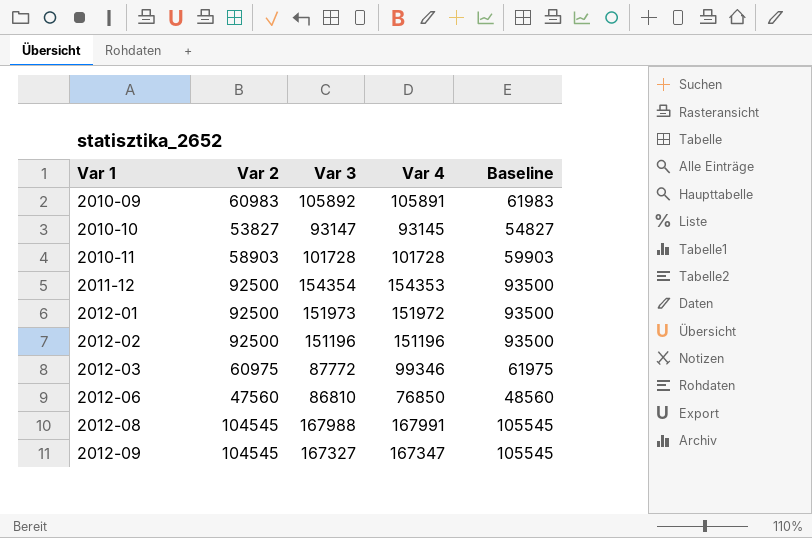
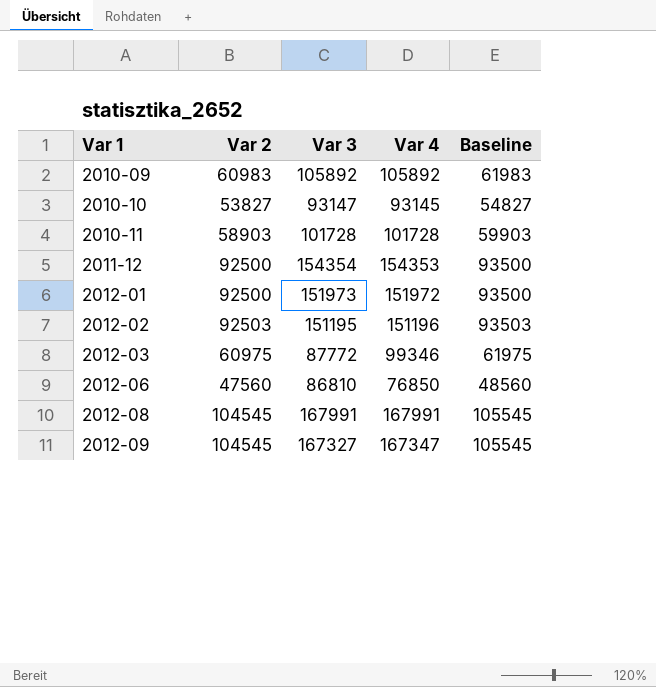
2010-09 | Var 4: 105891 -> 105892
2012-02 | Var 2: 92500 -> 92503
2012-02 | Var 3: 151196 -> 151195
2012-02 | Baseline: 93500 -> 93503
2012-08 | Var 3: 167988 -> 167991

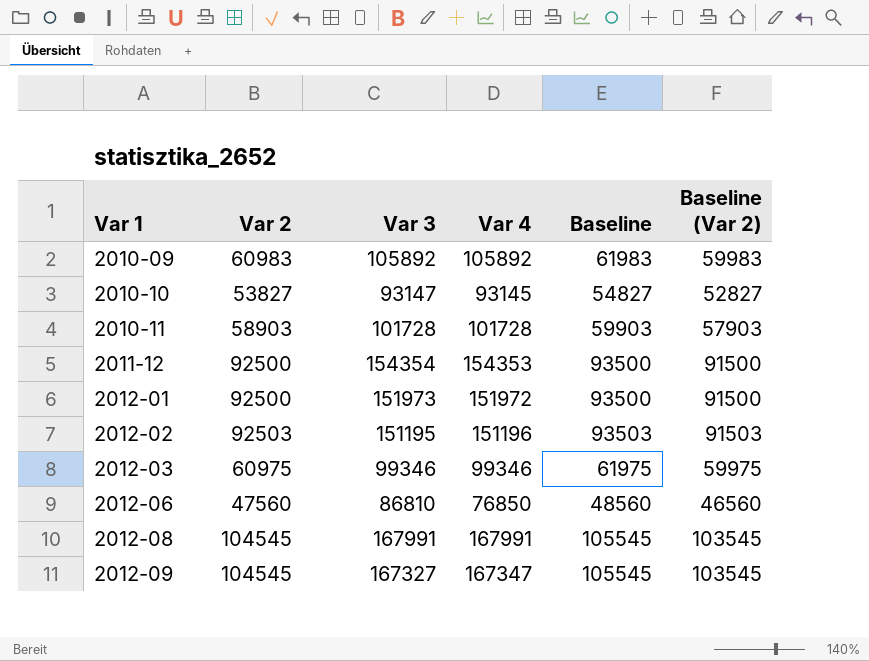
column Baseline (Var 2) | formula: none -> [Var 2] - 1000
2012-03 | Var 3: 87772 -> 99346

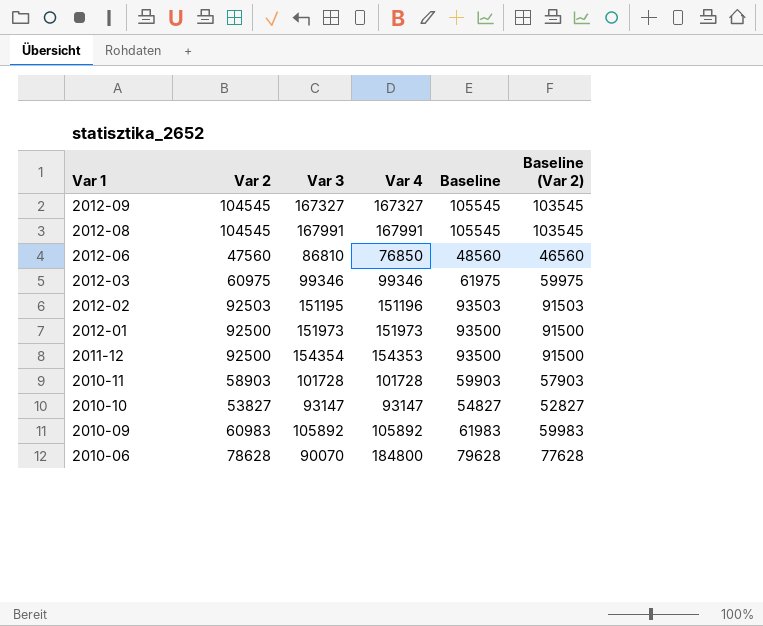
row order: Var 1 ascending -> Var 1 descending
2012-09 | Var 4: 167347 -> 167327
2012-01 | Var 4: 151972 -> 151973
2010-10 | Var 4: 93145 -> 93147
row 2010-06: none -> 78628 | 90070 | 184800 | 79628 | 77628

